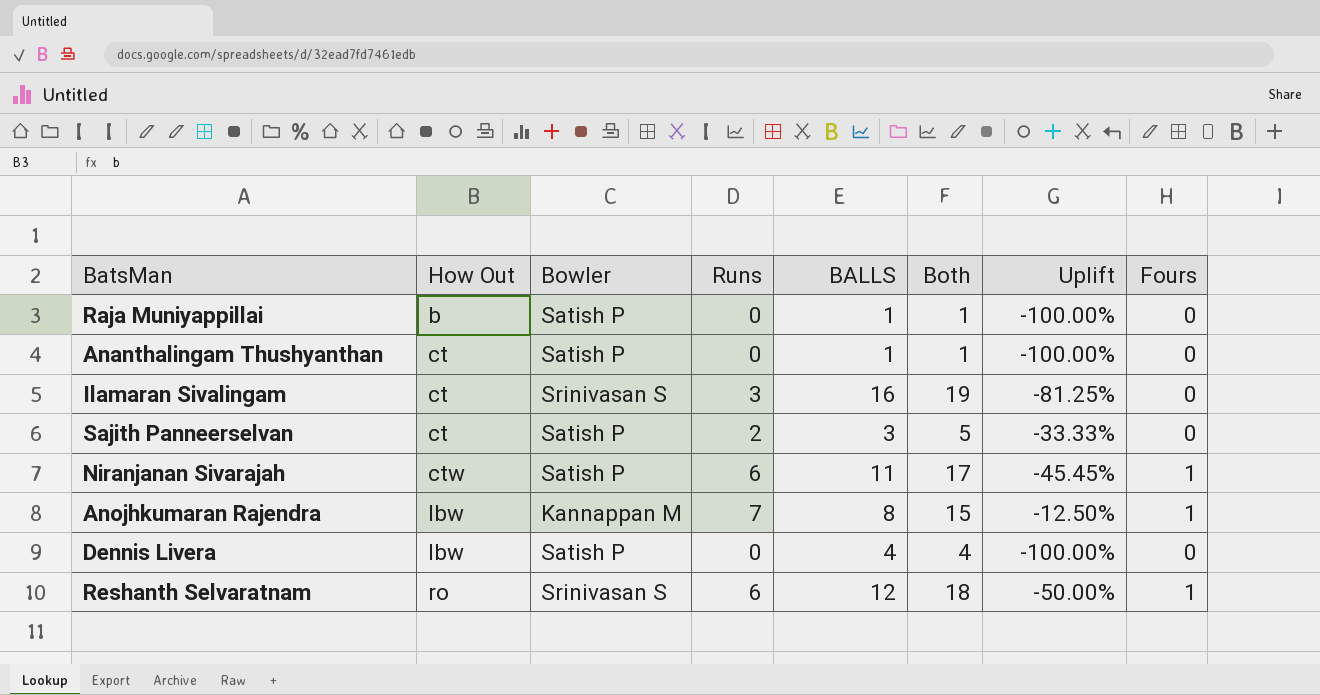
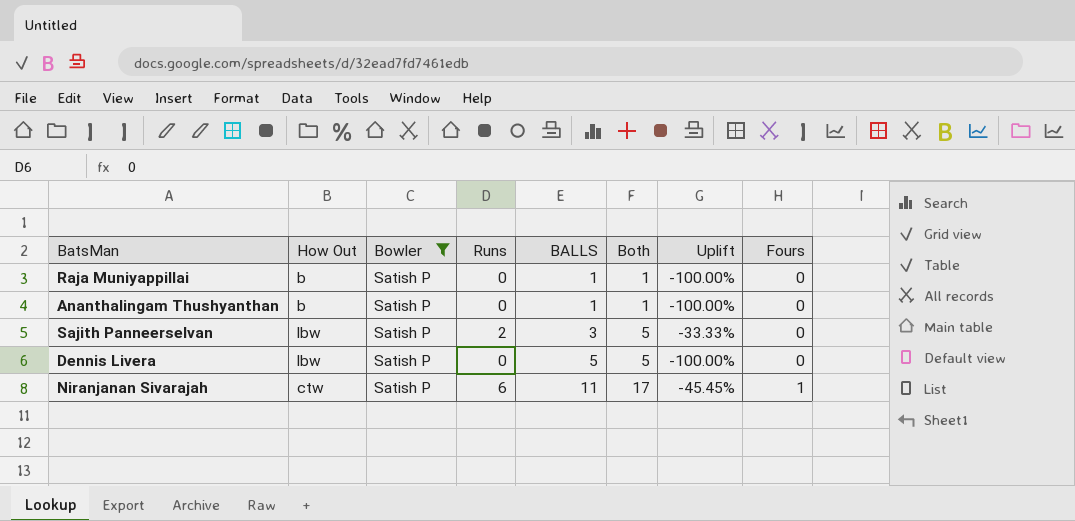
filter: none -> Bowler = Satish P
row order: How Out ascending -> BALLS ascending
Ananthalingam Thushyanthan | How Out: ct -> b
Sajith Panneerselvan | How Out: ct -> lbw
Dennis Livera | BALLS: 4 -> 5
Dennis Livera | Both: 4 -> 5

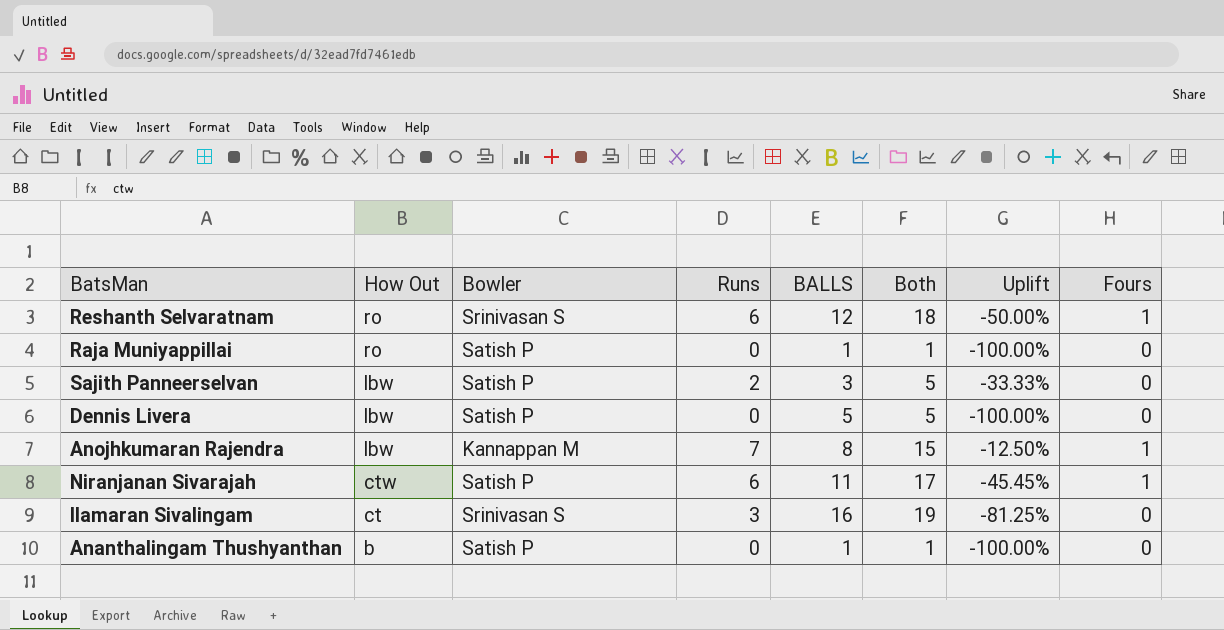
filter: Bowler = Satish P -> none
row order: BALLS ascending -> How Out descending
Raja Muniyappillai | How Out: b -> ro

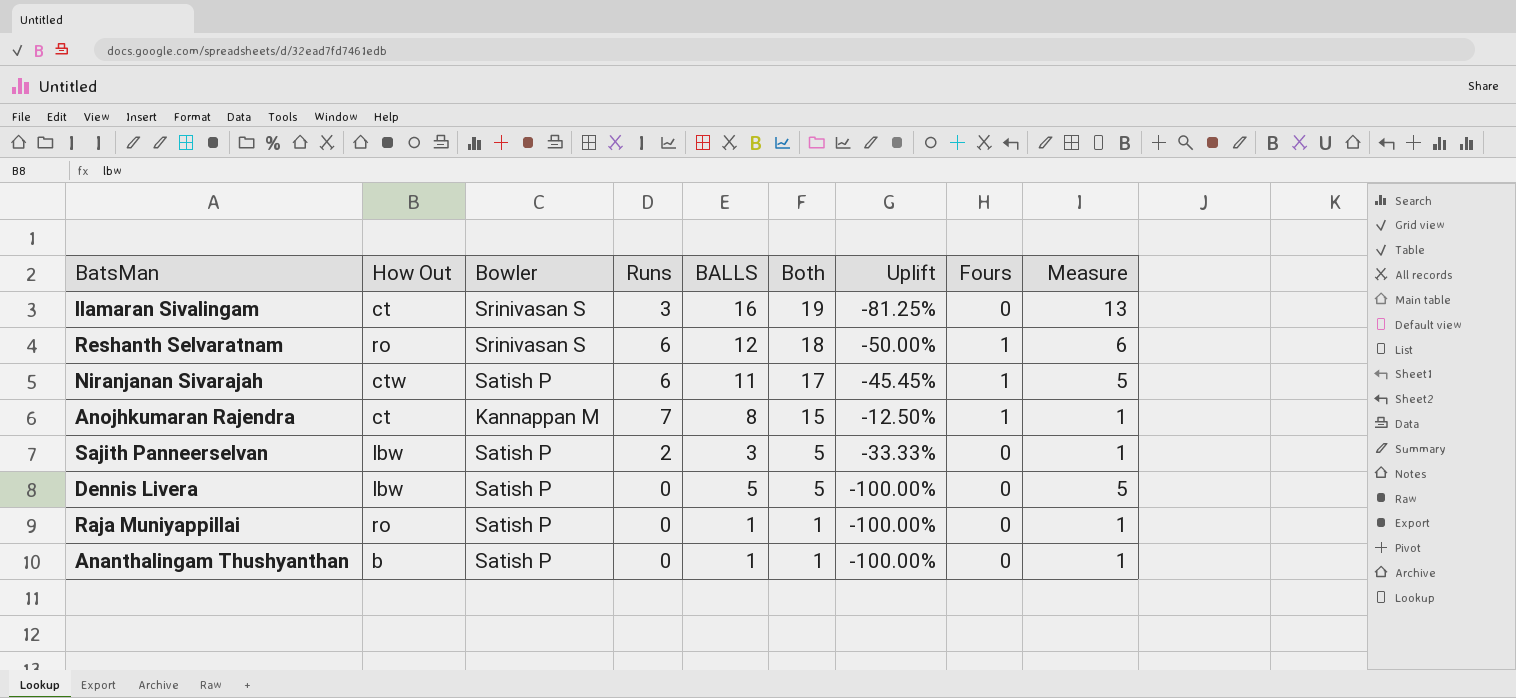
row order: How Out descending -> Both descending
column Measure | formula: none -> [BALLS] - [Runs]
Anojhkumaran Rajendra | How Out: lbw -> ct

